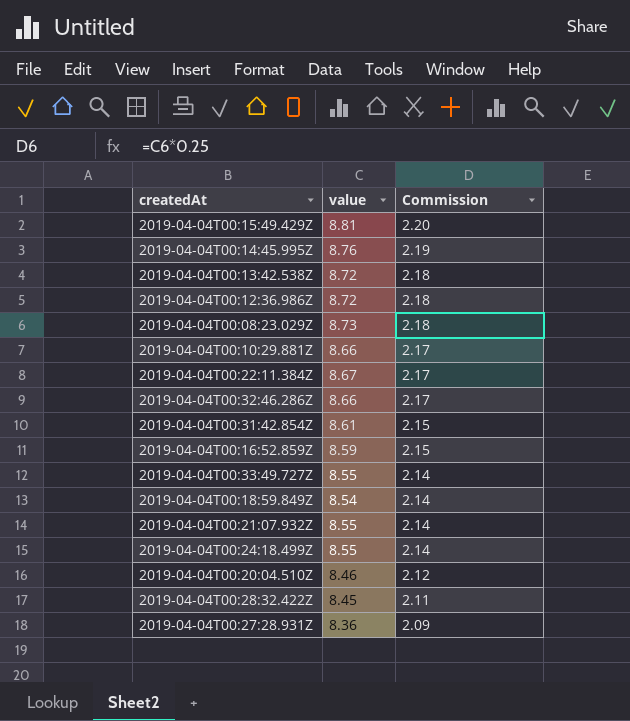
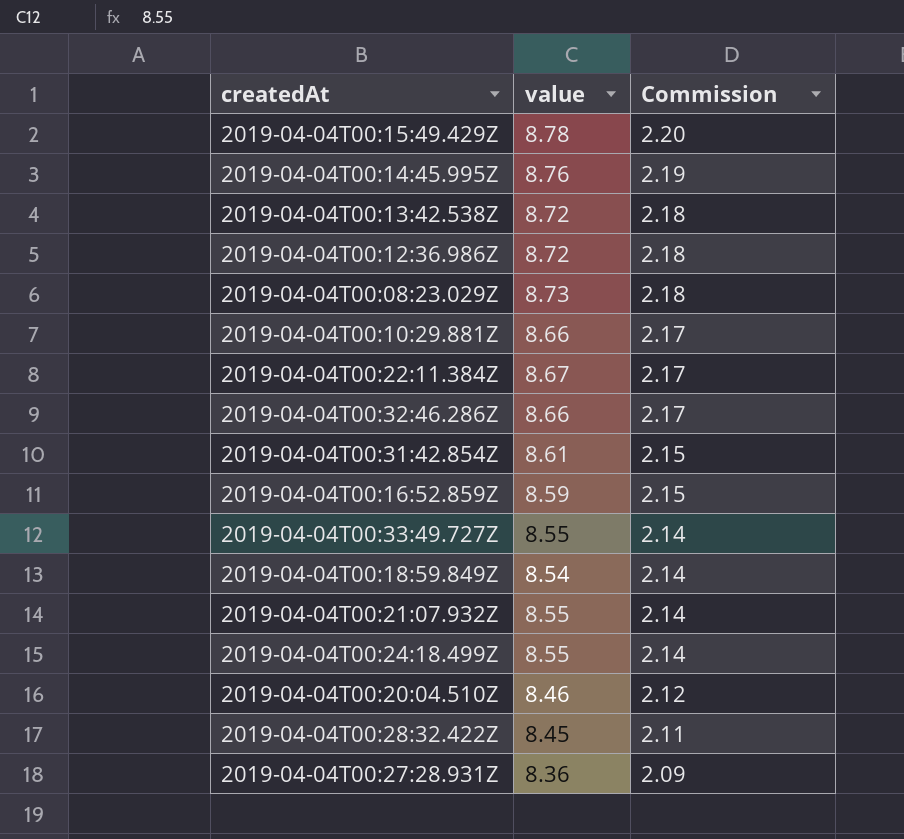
2019-04-04T00:15:49.429Z | value: 8.81 -> 8.78

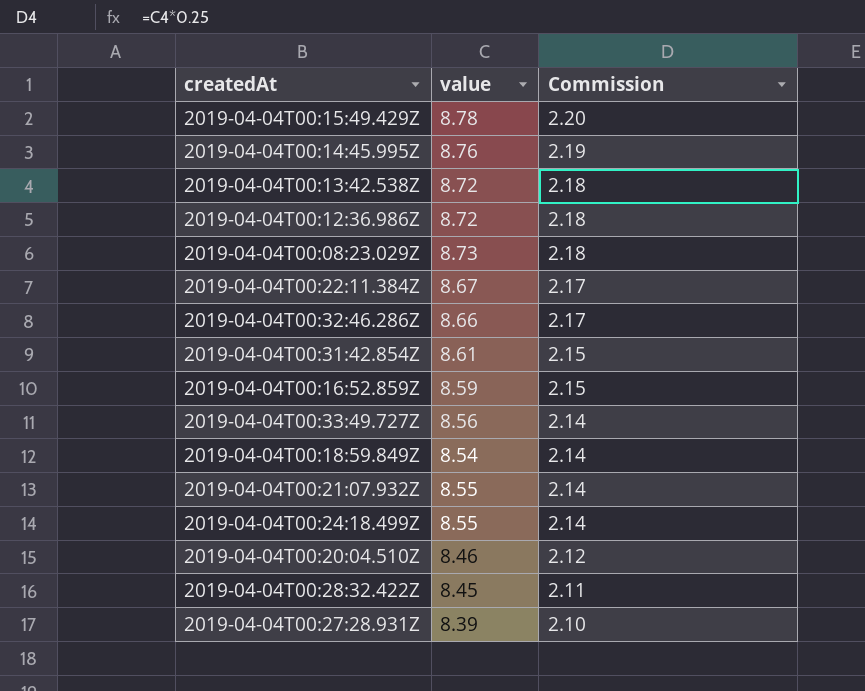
row 2019-04-04T00:10:29.881Z: 8.66 | 2.17 -> none
2019-04-04T00:33:49.727Z | value: 8.55 -> 8.56
2019-04-04T00:27:28.931Z | value: 8.36 -> 8.39
2019-04-04T00:27:28.931Z | Commission: 2.09 -> 2.10

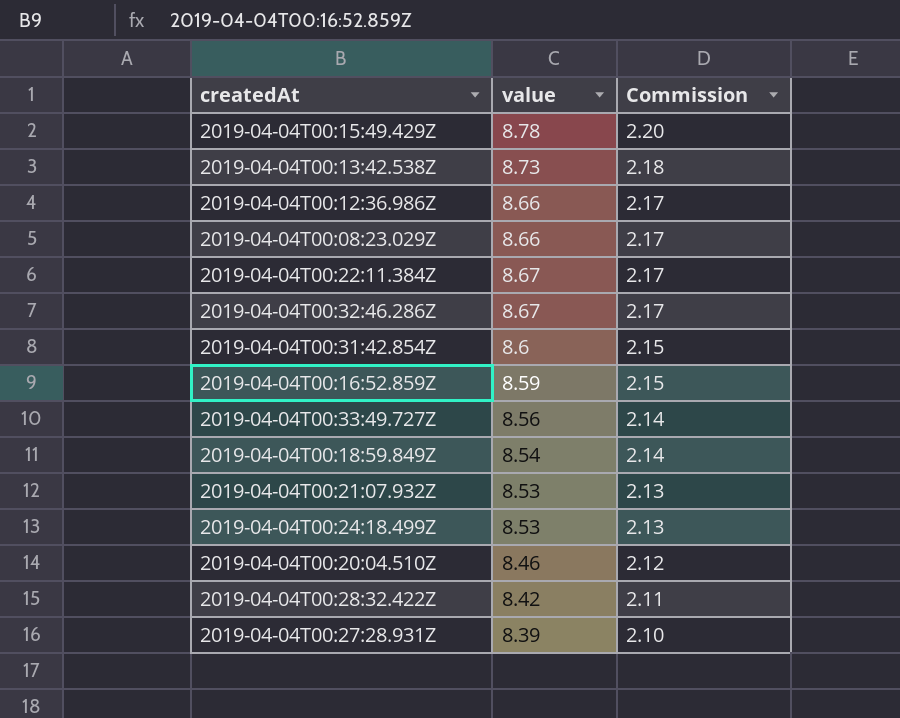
row 2019-04-04T00:14:45.995Z: 8.76 | 2.19 -> none
2019-04-04T00:13:42.538Z | value: 8.72 -> 8.73
2019-04-04T00:12:36.986Z | value: 8.72 -> 8.66
2019-04-04T00:12:36.986Z | Commission: 2.18 -> 2.17
2019-04-04T00:08:23.029Z | value: 8.73 -> 8.66
2019-04-04T00:08:23.029Z | Commission: 2.18 -> 2.17
2019-04-04T00:32:46.286Z | value: 8.66 -> 8.67
2019-04-04T00:31:42.854Z | value: 8.61 -> 8.6
2019-04-04T00:21:07.932Z | value: 8.55 -> 8.53
2019-04-04T00:21:07.932Z | Commission: 2.14 -> 2.13
2019-04-04T00:24:18.499Z | value: 8.55 -> 8.53
2019-04-04T00:24:18.499Z | Commission: 2.14 -> 2.13
2019-04-04T00:28:32.422Z | value: 8.45 -> 8.42

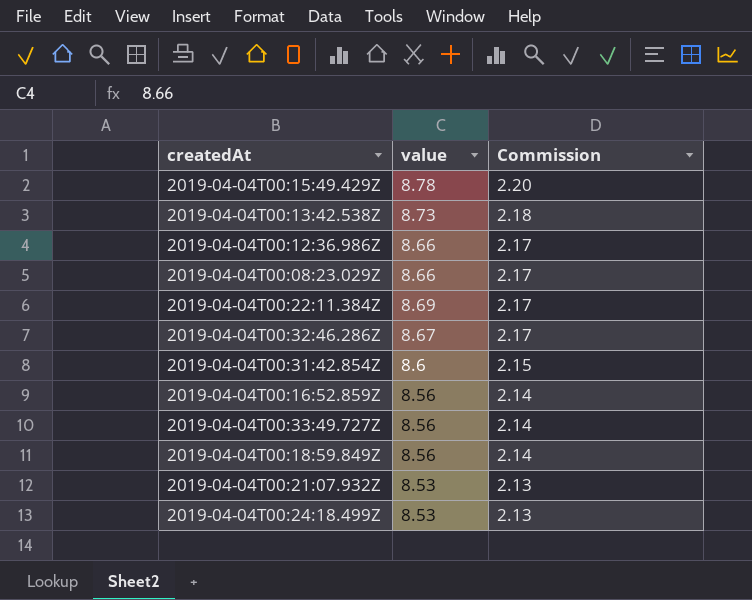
row 2019-04-04T00:20:04.510Z: 8.46 | 2.12 -> none
row 2019-04-04T00:28:32.422Z: 8.42 | 2.11 -> none
row 2019-04-04T00:27:28.931Z: 8.39 | 2.10 -> none
2019-04-04T00:22:11.384Z | value: 8.67 -> 8.69
2019-04-04T00:16:52.859Z | value: 8.59 -> 8.56
2019-04-04T00:16:52.859Z | Commission: 2.15 -> 2.14
2019-04-04T00:18:59.849Z | value: 8.54 -> 8.56

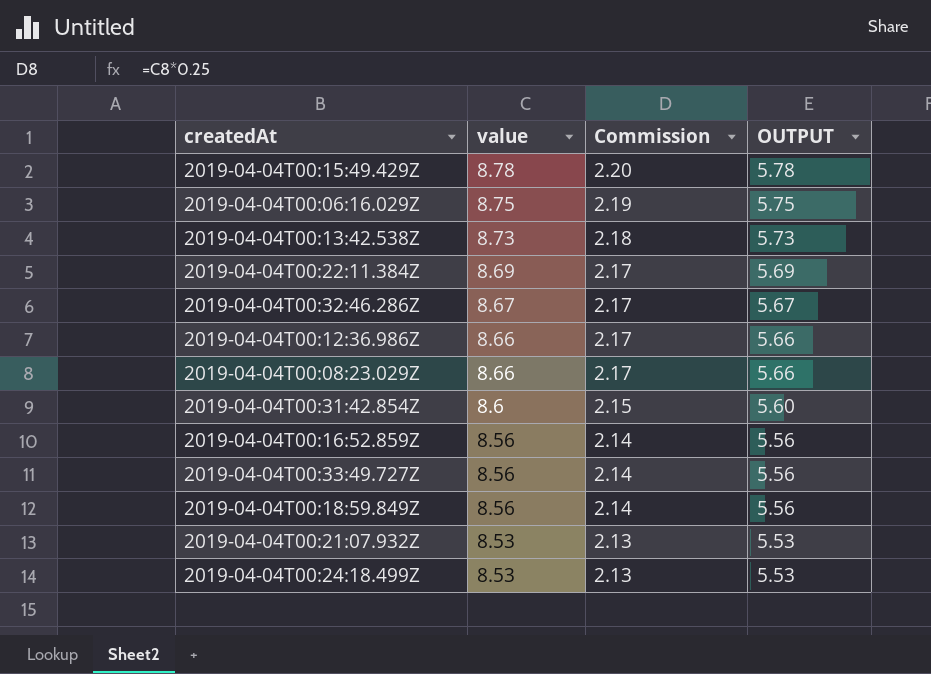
row order: Commission descending -> value descending
column OUTPUT | formula: none -> [value] - 3
row 2019-04-04T00:06:16.029Z: none -> 8.75 | 2.19 | 5.75

